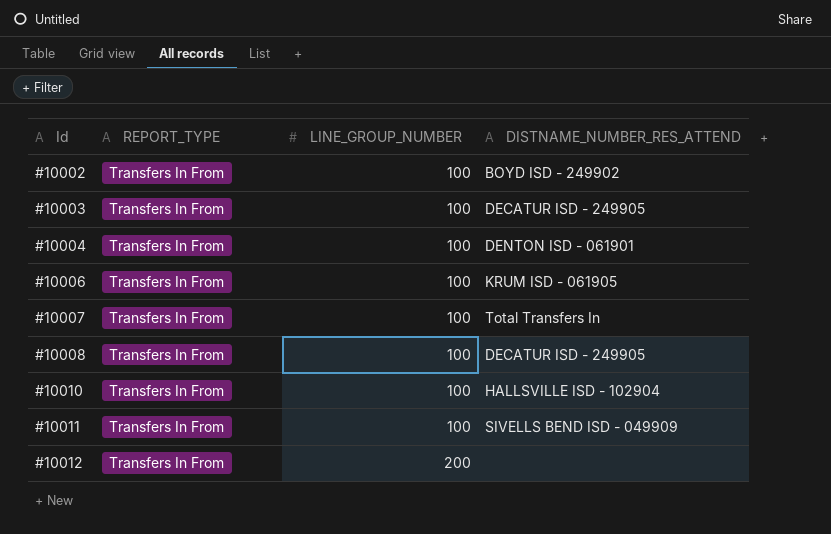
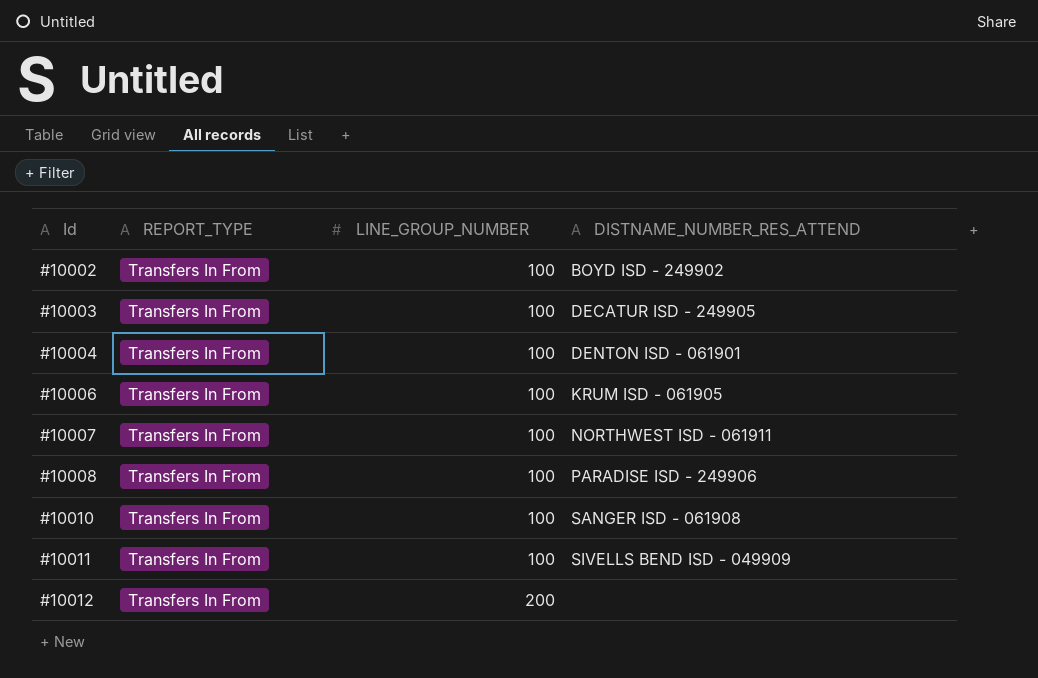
#10007 | DISTNAME_NUMBER_RES_ATTEND: Total Transfers In -> NORTHWEST ISD - 061911
#10008 | DISTNAME_NUMBER_RES_ATTEND: DECATUR ISD - 249905 -> PARADISE ISD - 249906
#10010 | DISTNAME_NUMBER_RES_ATTEND: HALLSVILLE ISD - 102904 -> SANGER ISD - 061908

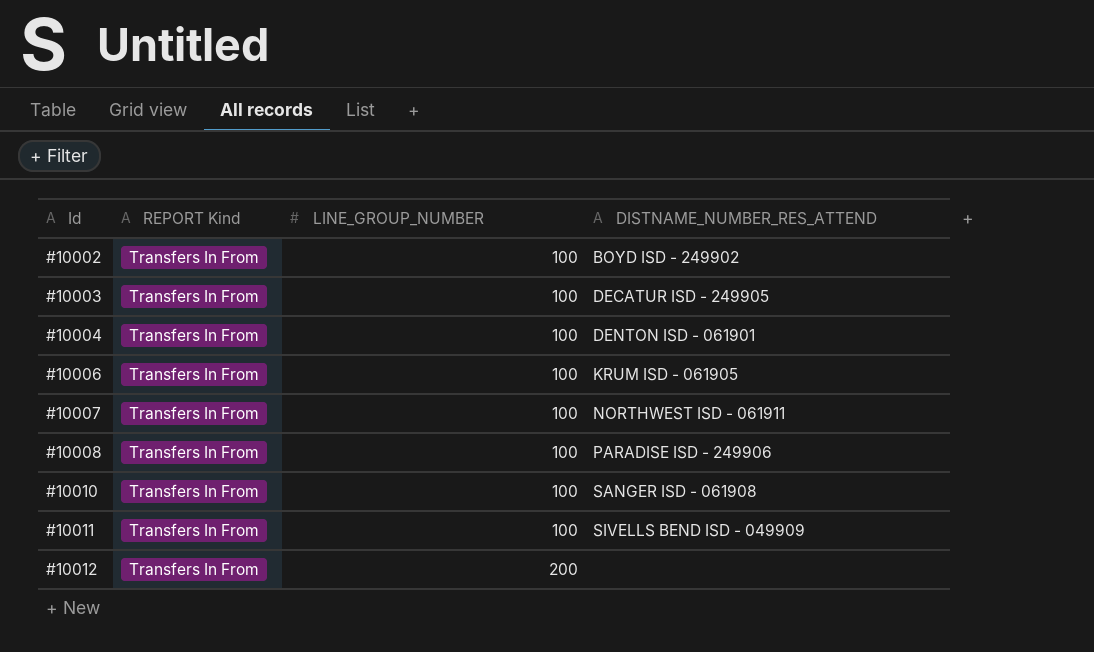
column name: REPORT_TYPE -> REPORT Kind

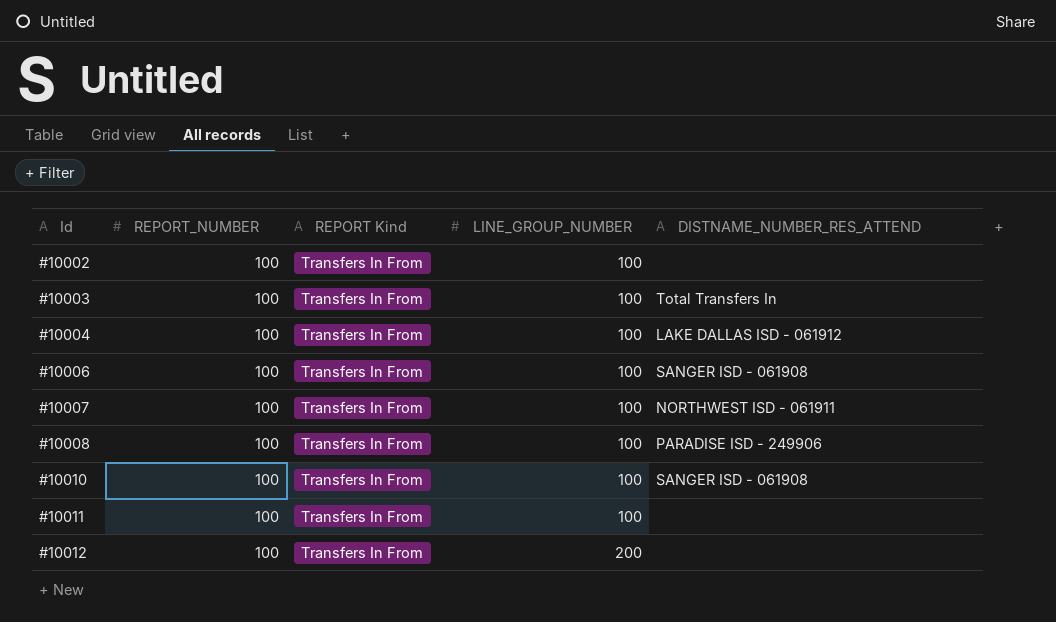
column REPORT_NUMBER | position: none -> 2
#10002 | DISTNAME_NUMBER_RES_ATTEND: BOYD ISD - 249902 -> none
#10003 | DISTNAME_NUMBER_RES_ATTEND: DECATUR ISD - 249905 -> Total Transfers In
#10004 | DISTNAME_NUMBER_RES_ATTEND: DENTON ISD - 061901 -> LAKE DALLAS ISD - 061912
#10006 | DISTNAME_NUMBER_RES_ATTEND: KRUM ISD - 061905 -> SANGER ISD - 061908
#10011 | DISTNAME_NUMBER_RES_ATTEND: SIVELLS BEND ISD - 049909 -> none

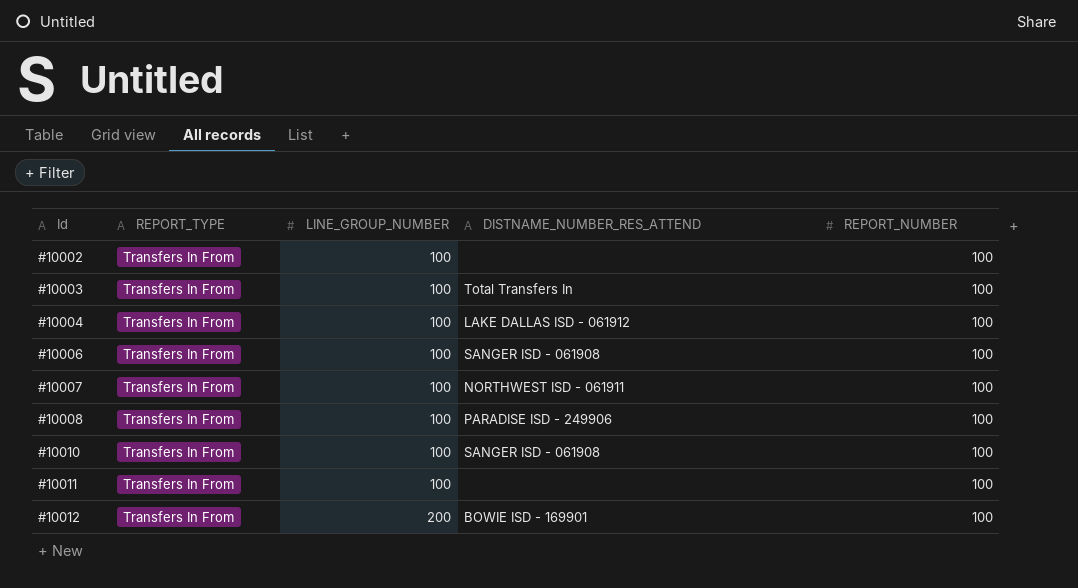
column name: REPORT Kind -> REPORT_TYPE
column REPORT_NUMBER | position: 2 -> 5
#10012 | DISTNAME_NUMBER_RES_ATTEND: none -> BOWIE ISD - 169901

